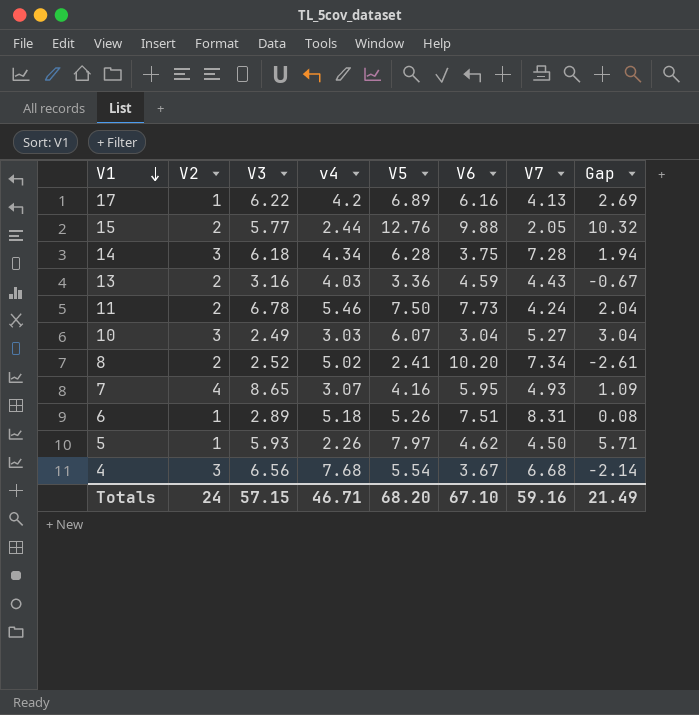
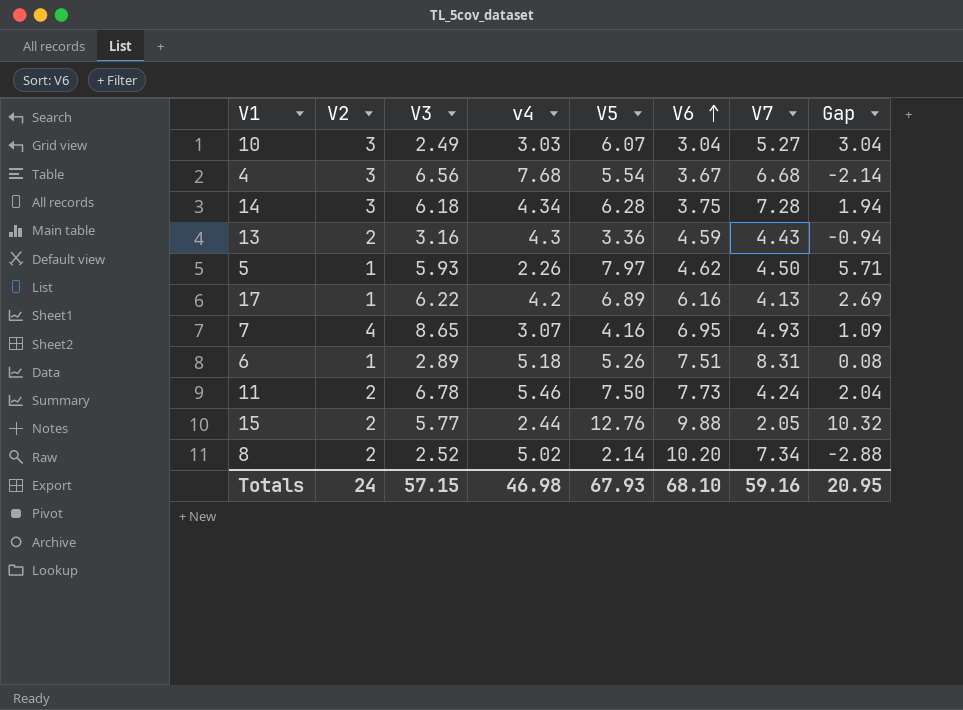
row order: V1 descending -> V6 ascending
13 | v4: 4.03 -> 4.3
13 | Gap: -0.67 -> -0.94
7 | V6: 5.95 -> 6.95
8 | V5: 2.41 -> 2.14
8 | Gap: -2.61 -> -2.88
Totals | v4: 46.71 -> 46.98
Totals | V5: 68.20 -> 67.93
Totals | V6: 67.10 -> 68.10
Totals | Gap: 21.49 -> 20.95

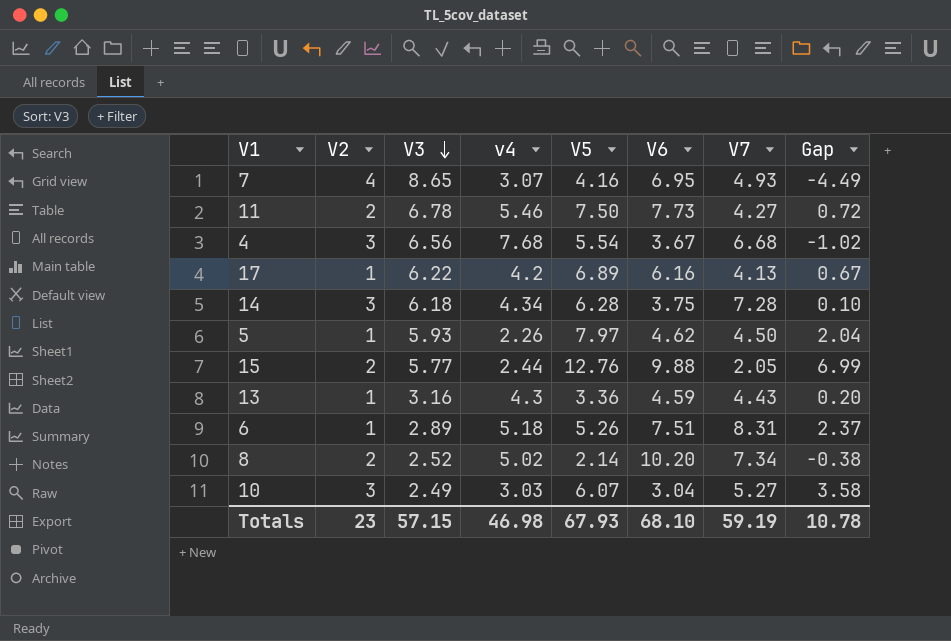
row order: V6 ascending -> V3 descending
column Gap | formula: [V5] - [v4] -> [V5] - [V3]
11 | V7: 4.24 -> 4.27
13 | V2: 2 -> 1
Totals | V2: 24 -> 23
Totals | V7: 59.16 -> 59.19
Totals | Gap: 20.95 -> 10.78

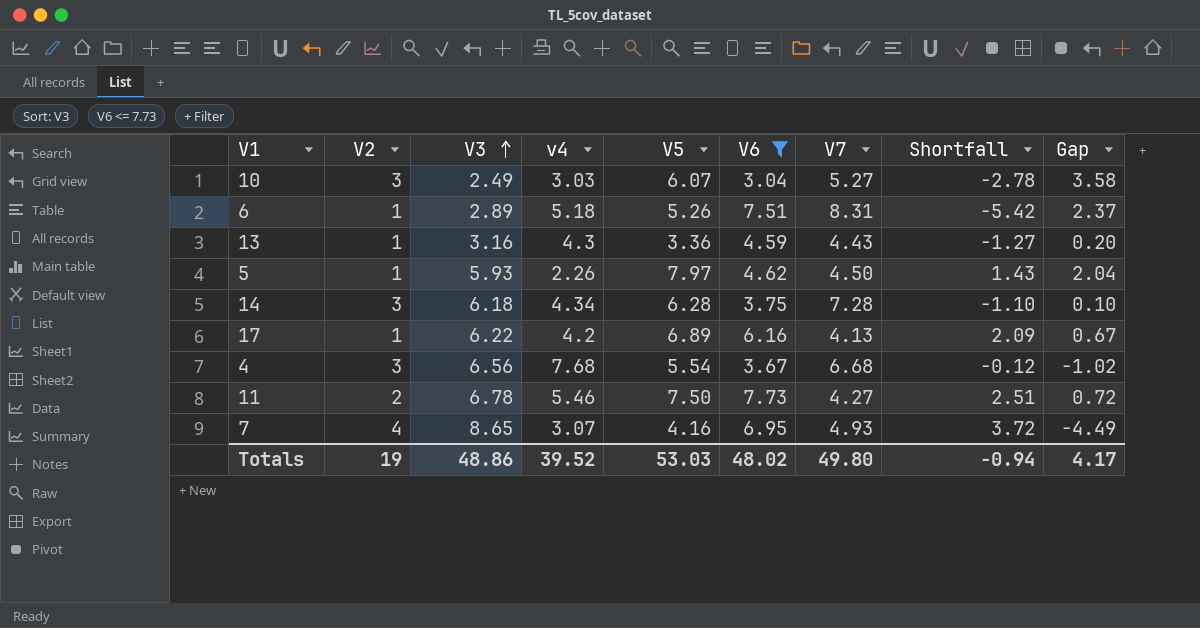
filter: none -> V6 <= 7.73
row order: V3 descending -> V3 ascending
column Shortfall | formula: none -> [V3] - [V7]
Totals | V2: 23 -> 19
Totals | V3: 57.15 -> 48.86
Totals | v4: 46.98 -> 39.52
Totals | V5: 67.93 -> 53.03
Totals | V6: 68.10 -> 48.02
Totals | V7: 59.19 -> 49.80
Totals | Gap: 10.78 -> 4.17

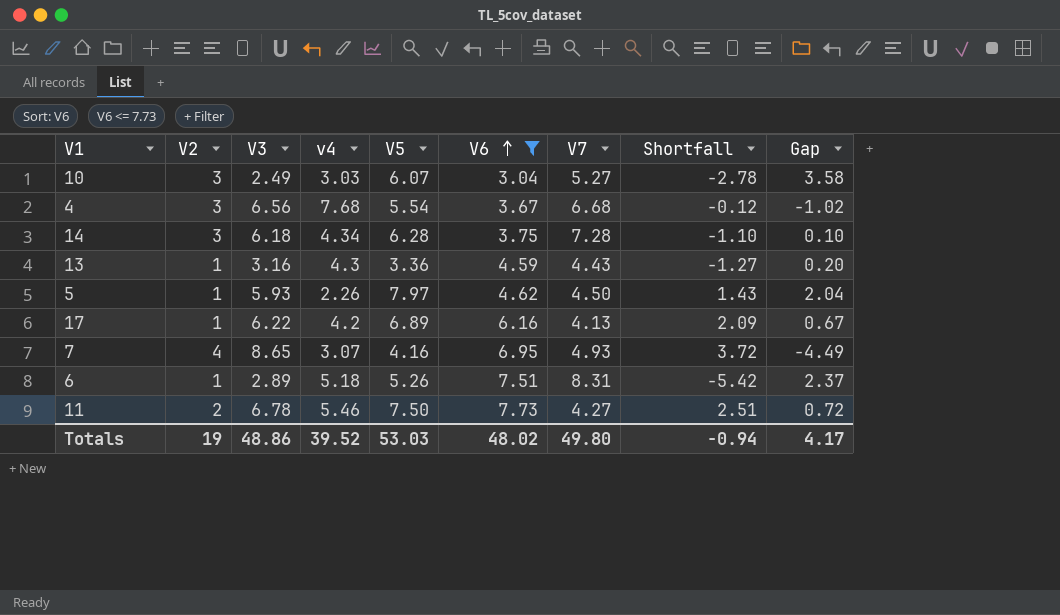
row order: V3 ascending -> V6 ascending

